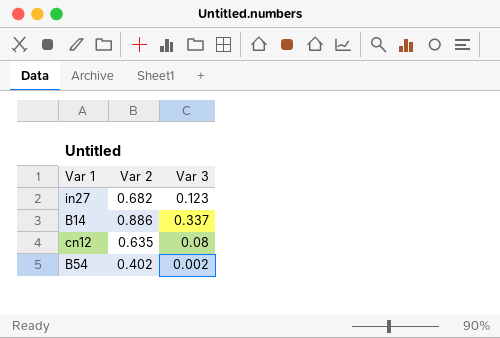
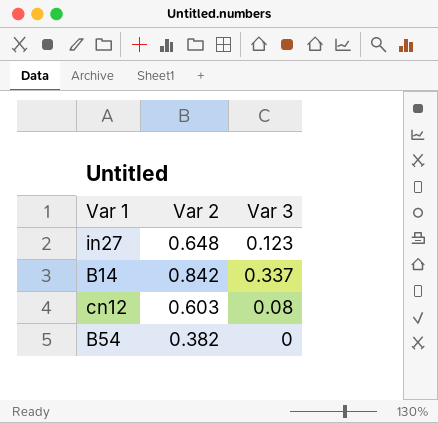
in27 | Var 2: 0.682 -> 0.648
B14 | Var 2: 0.886 -> 0.842
cn12 | Var 2: 0.635 -> 0.603
B54 | Var 2: 0.402 -> 0.382
B54 | Var 3: 0.002 -> 0

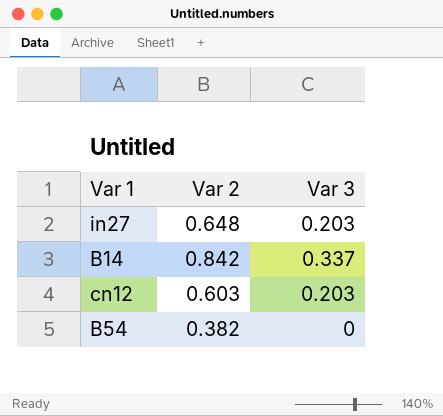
in27 | Var 3: 0.123 -> 0.203
cn12 | Var 3: 0.08 -> 0.203

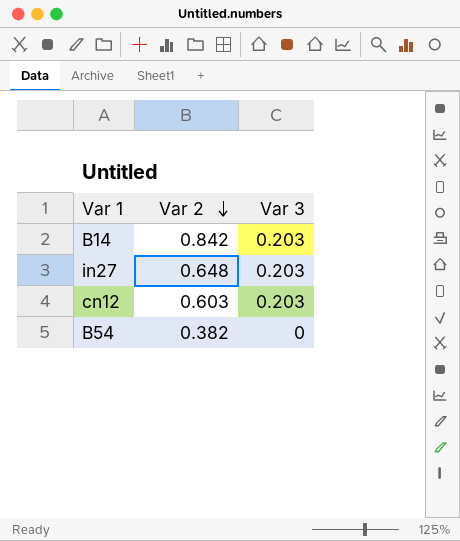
row order: none -> Var 2 descending
B14 | Var 3: 0.337 -> 0.203

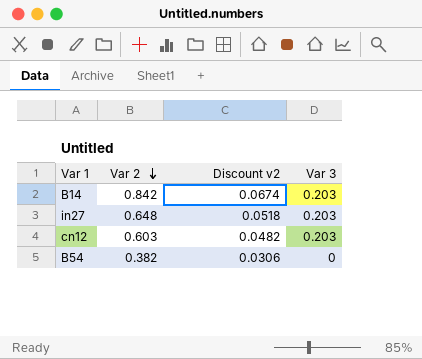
column Discount v2 | formula: none -> [Var 2] * 0.08

